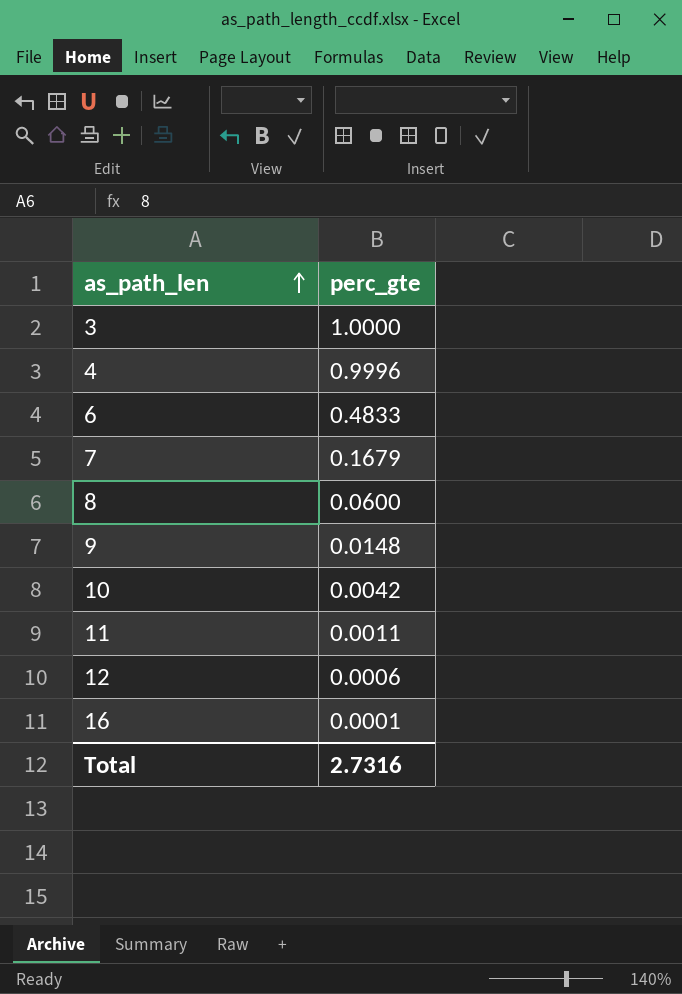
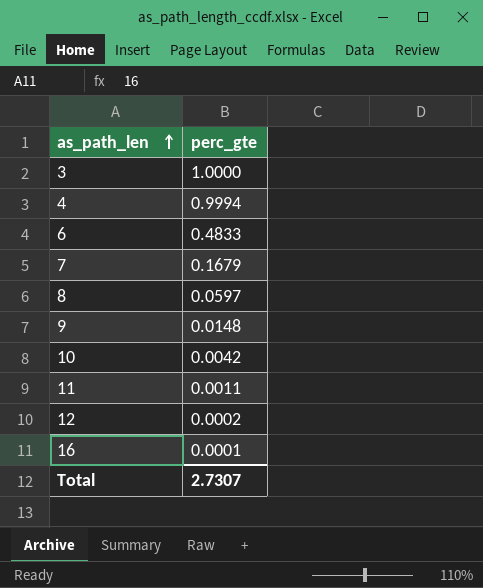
4 | perc_gte: 0.9996 -> 0.9994
8 | perc_gte: 0.0600 -> 0.0597
12 | perc_gte: 0.0006 -> 0.0002
Total | perc_gte: 2.7316 -> 2.7307

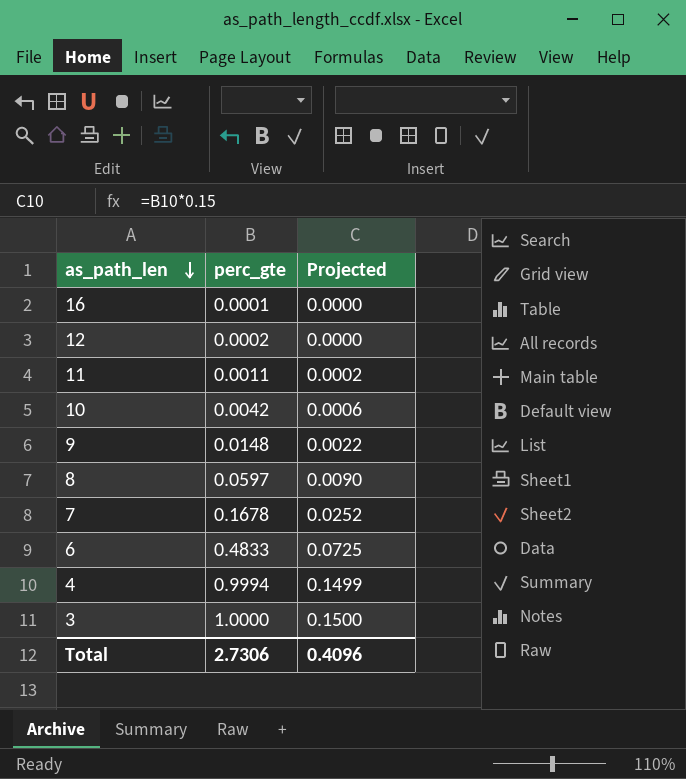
row order: as_path_len ascending -> as_path_len descending
column Projected | formula: none -> [perc_gte] * 0.15
7 | perc_gte: 0.1679 -> 0.1678
Total | perc_gte: 2.7307 -> 2.7306

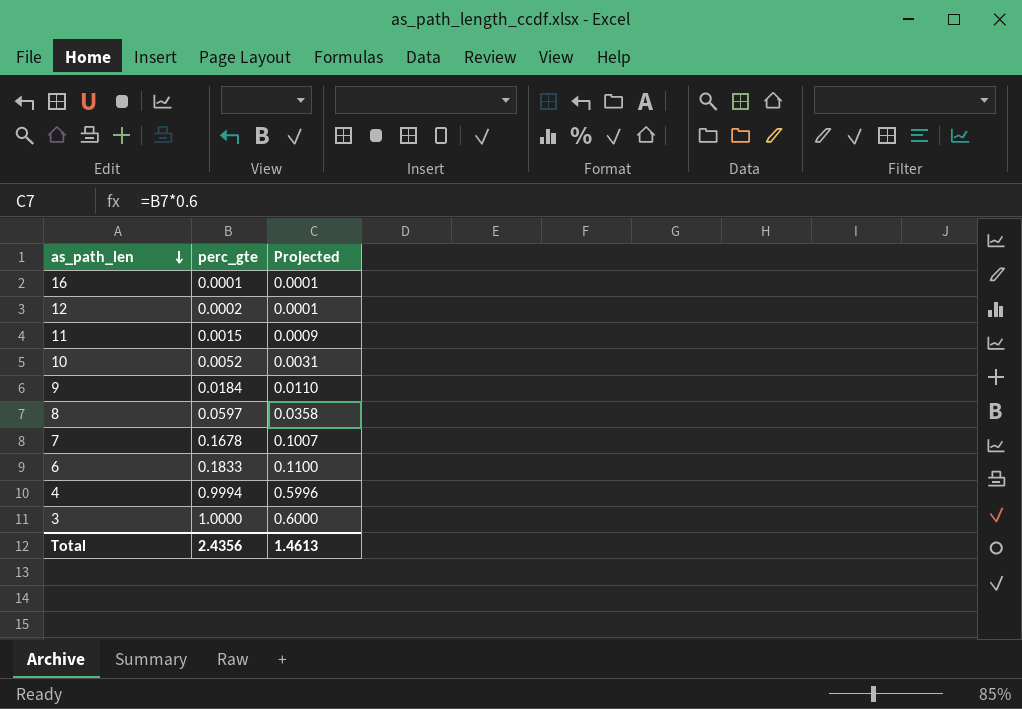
column Projected | formula: [perc_gte] * 0.15 -> [perc_gte] * 0.6
11 | perc_gte: 0.0011 -> 0.0015
10 | perc_gte: 0.0042 -> 0.0052
9 | perc_gte: 0.0148 -> 0.0184
6 | perc_gte: 0.4833 -> 0.1833
Total | perc_gte: 2.7306 -> 2.4356
Total | Projected: 0.4096 -> 1.4613

